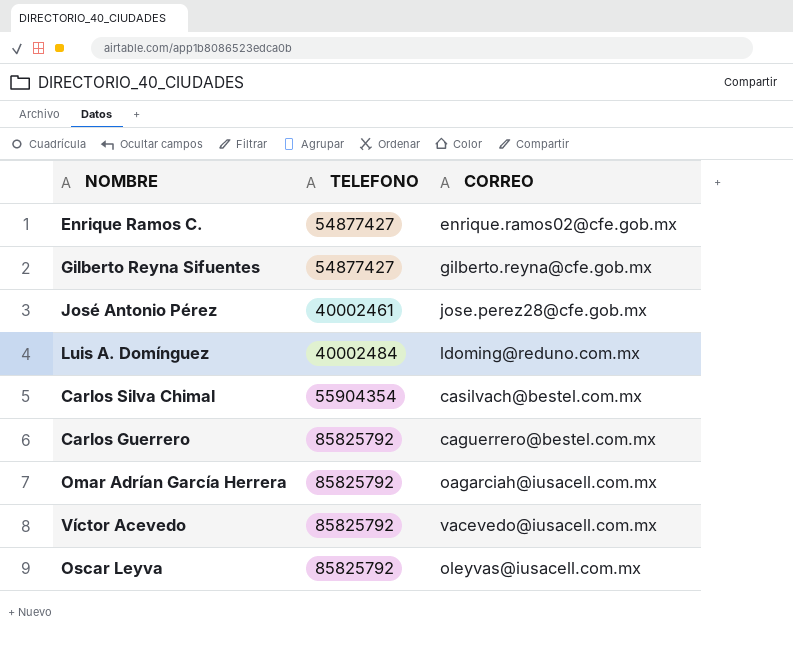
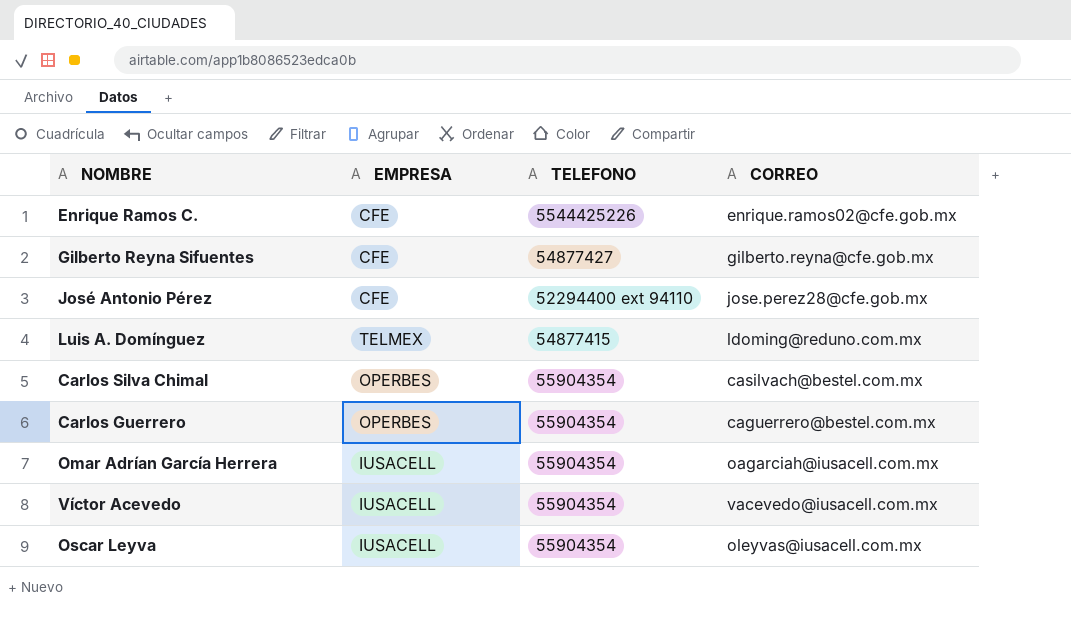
column EMPRESA | position: none -> 2
Enrique Ramos C. | TELEFONO: 54877427 -> 5544425226
José Antonio Pérez | TELEFONO: 40002461 -> 52294400 ext 94110
Luis A. Domínguez | TELEFONO: 40002484 -> 54877415
Carlos Guerrero | TELEFONO: 85825792 -> 55904354
Omar Adrían García Herrera | TELEFONO: 85825792 -> 55904354
Víctor Acevedo | TELEFONO: 85825792 -> 55904354
Oscar Leyva | TELEFONO: 85825792 -> 55904354

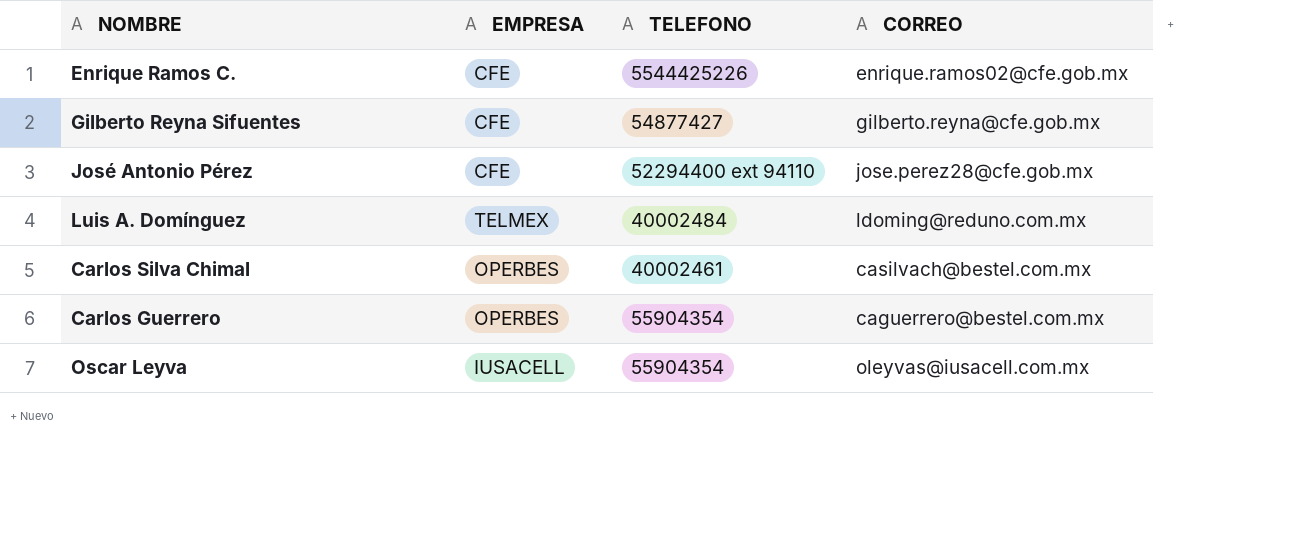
row Omar Adrían García Herrera: IUSACELL | 55904354 | oagarciah@iusacell.com.mx -> none
row Víctor Acevedo: IUSACELL | 55904354 | vacevedo@iusacell.com.mx -> none
Luis A. Domínguez | TELEFONO: 54877415 -> 40002484
Carlos Silva Chimal | TELEFONO: 55904354 -> 40002461

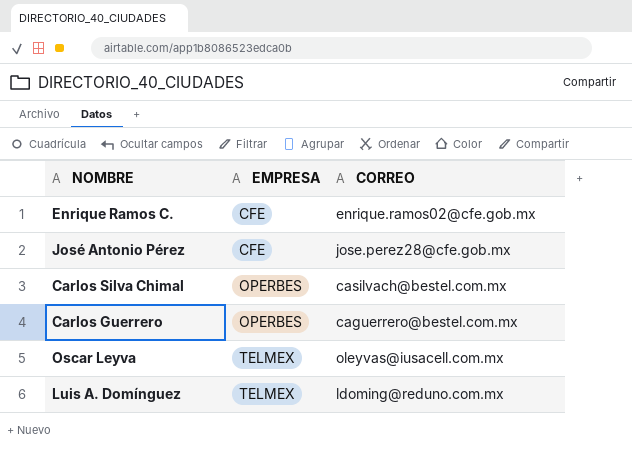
row order: none -> EMPRESA ascending
column TELEFONO | position: 3 -> none
row Gilberto Reyna Sifuentes: CFE | 54877427 | gilberto.reyna@cfe.gob.mx -> none
Oscar Leyva | EMPRESA: IUSACELL -> TELMEX

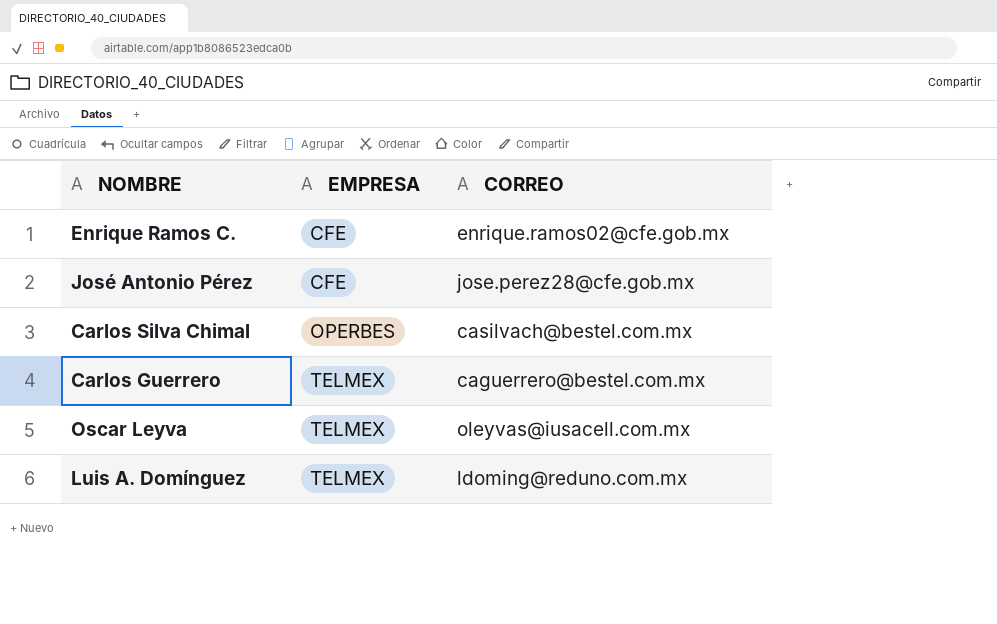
Carlos Guerrero | EMPRESA: OPERBES -> TELMEX

